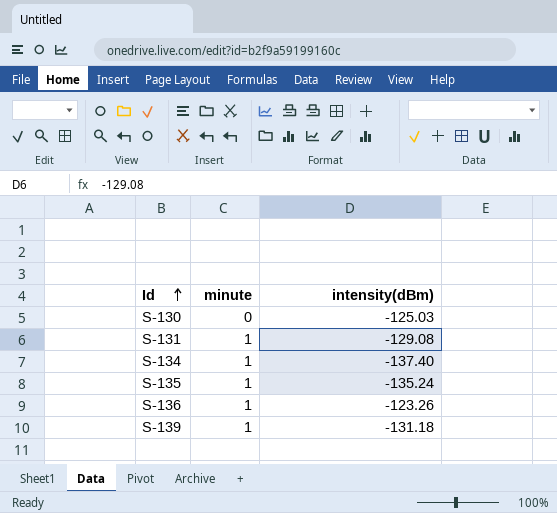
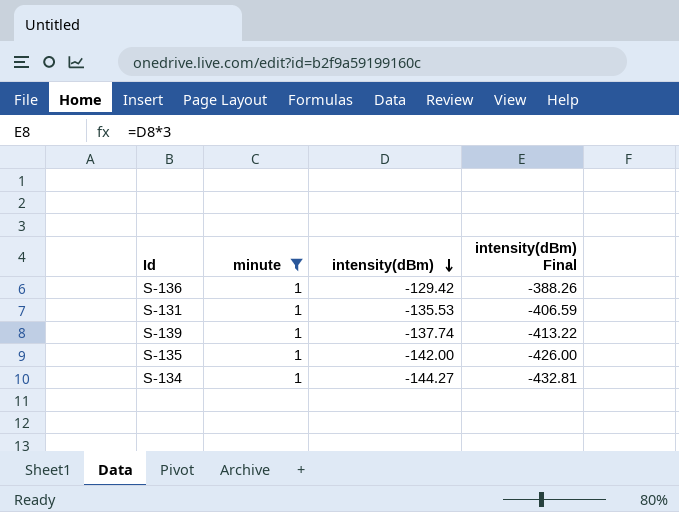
filter: none -> minute = 1
row order: Id ascending -> intensity(dBm) descending
column intensity(dBm) Final | formula: none -> [intensity(dBm)] * 3
S-136 | intensity(dBm): -123.26 -> -129.42
S-131 | intensity(dBm): -129.08 -> -135.53
S-139 | intensity(dBm): -131.18 -> -137.74
S-135 | intensity(dBm): -135.24 -> -142.00
S-134 | intensity(dBm): -137.40 -> -144.27

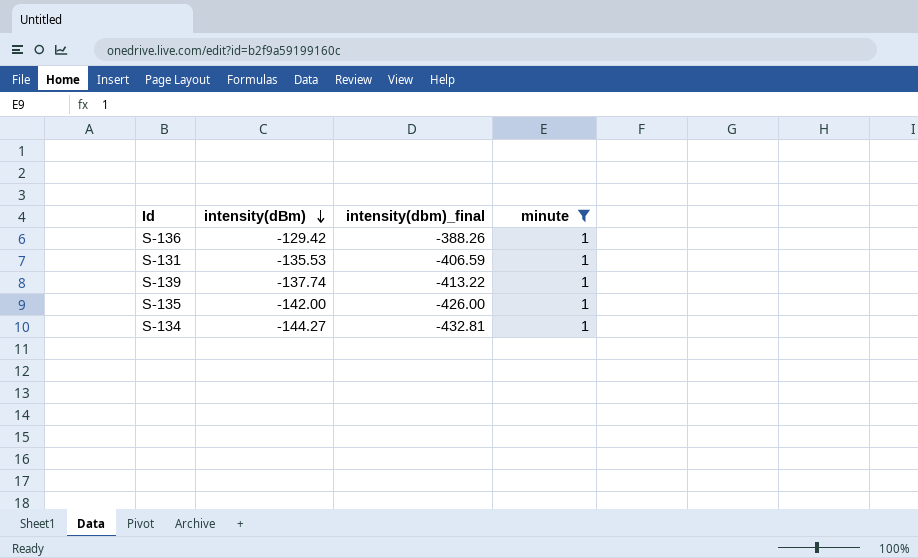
column name: intensity(dBm) Final -> intensity(dbm)_final
column minute | position: 2 -> 4

